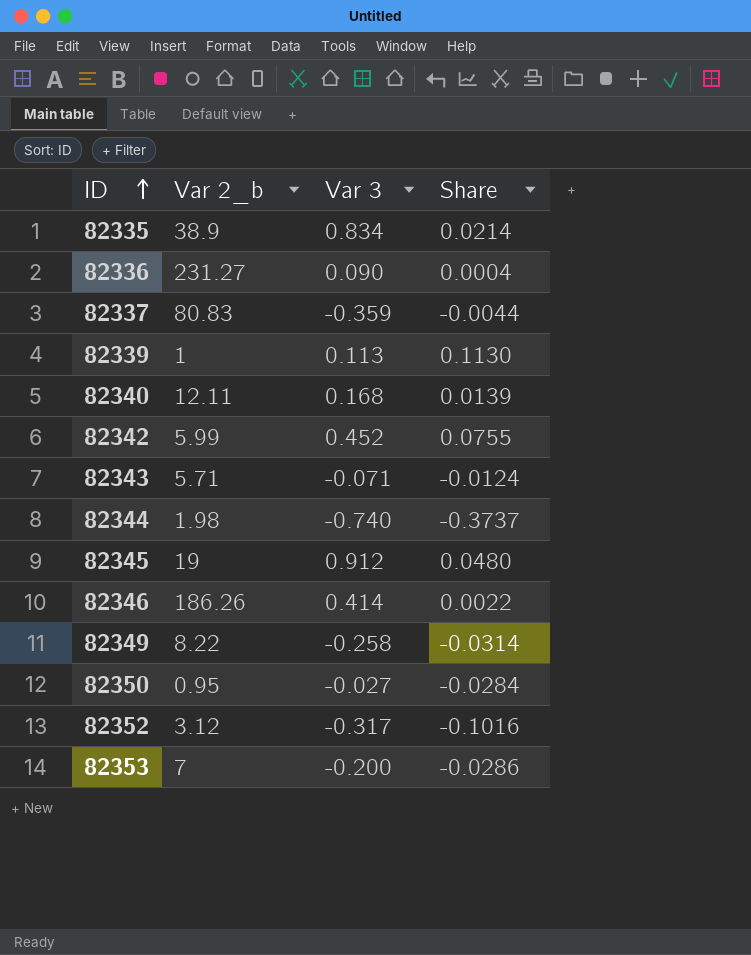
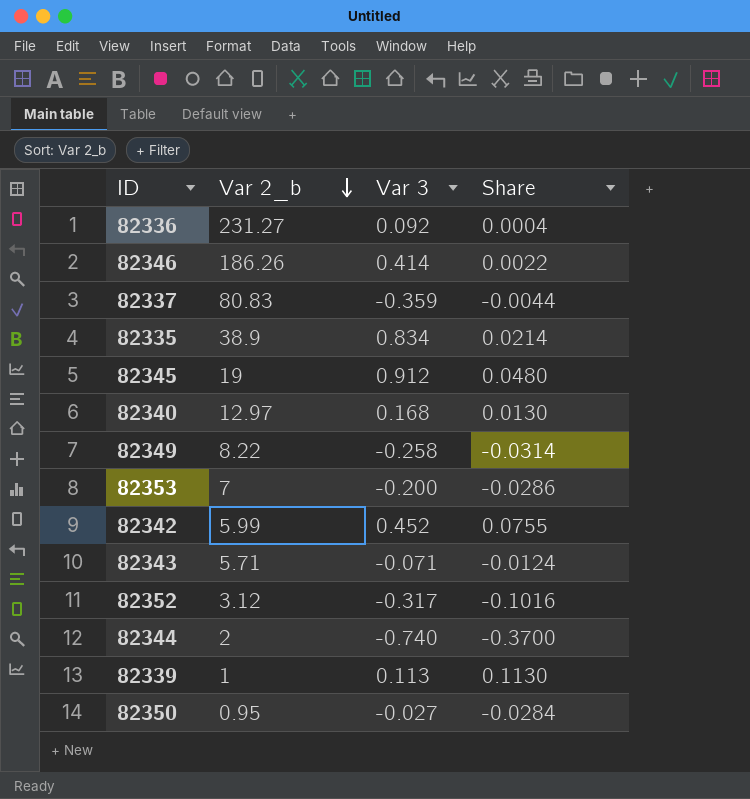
row order: ID ascending -> Var 2_b descending
82336 | Var 3: 0.090 -> 0.092
82340 | Var 2_b: 12.11 -> 12.97
82340 | Share: 0.0139 -> 0.0130
82344 | Var 2_b: 1.98 -> 2
82344 | Share: -0.3737 -> -0.3700

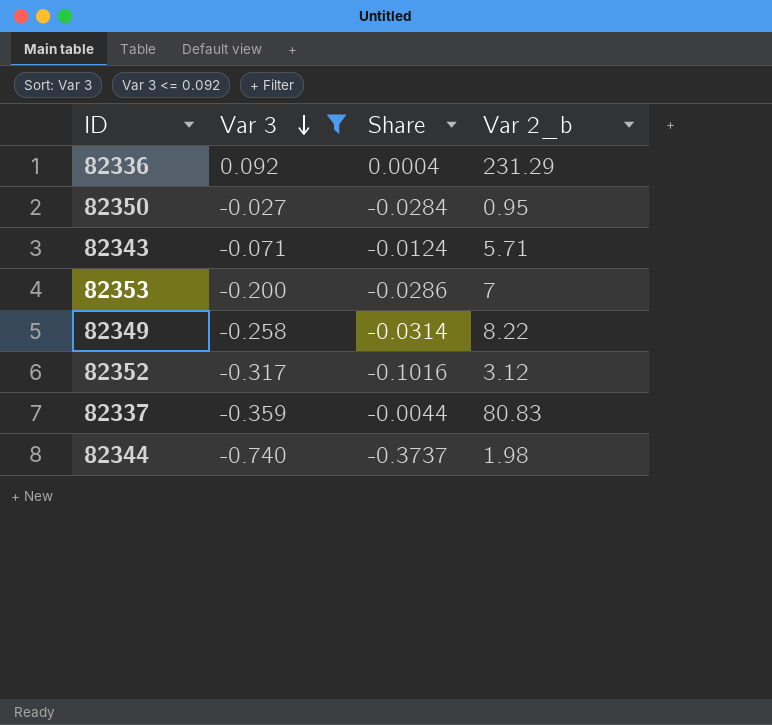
filter: none -> Var 3 <= 0.092
row order: Var 2_b descending -> Var 3 descending
column Var 2_b | position: 2 -> 4
82336 | Var 2_b: 231.27 -> 231.29
82344 | Share: -0.3700 -> -0.3737
82344 | Var 2_b: 2 -> 1.98

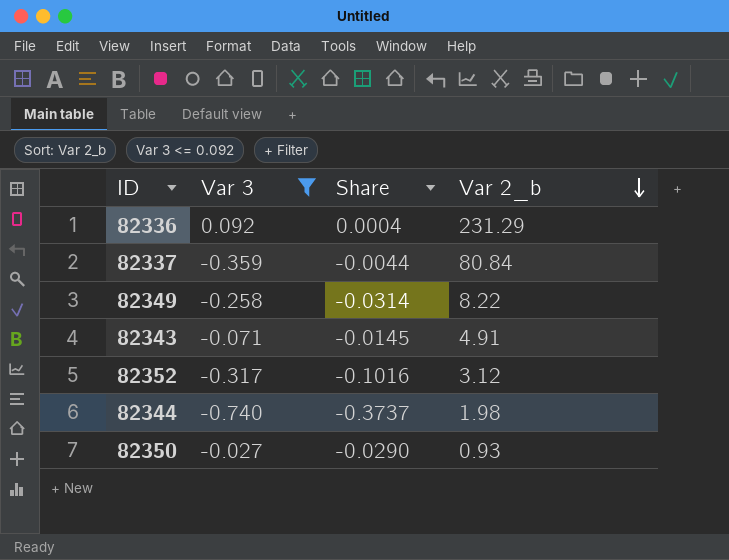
row order: Var 3 descending -> Var 2_b descending
row 82353: -0.200 | -0.0286 | 7 -> none
82337 | Var 2_b: 80.83 -> 80.84
82343 | Share: -0.0124 -> -0.0145
82343 | Var 2_b: 5.71 -> 4.91
82350 | Share: -0.0284 -> -0.0290
82350 | Var 2_b: 0.95 -> 0.93

